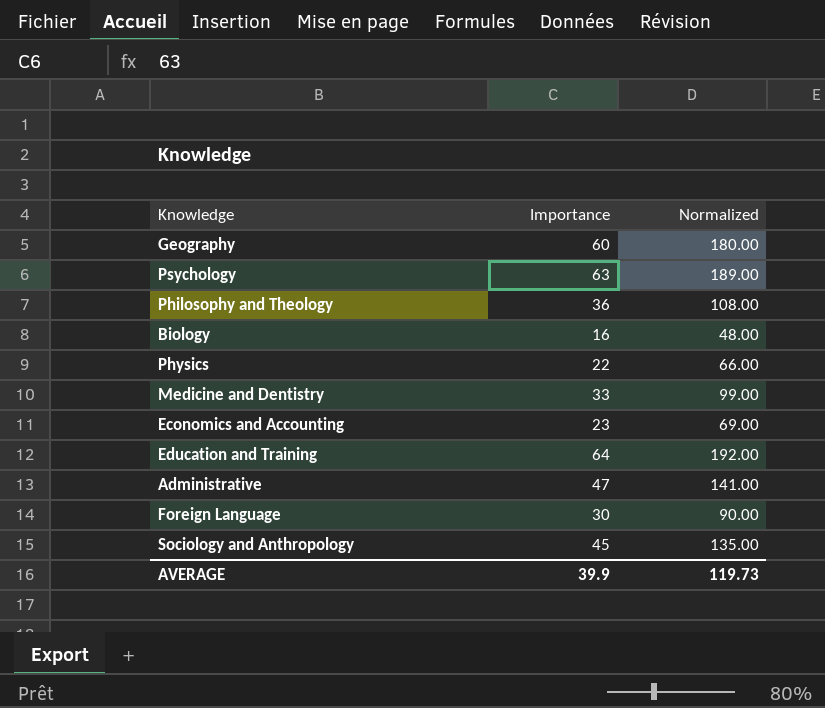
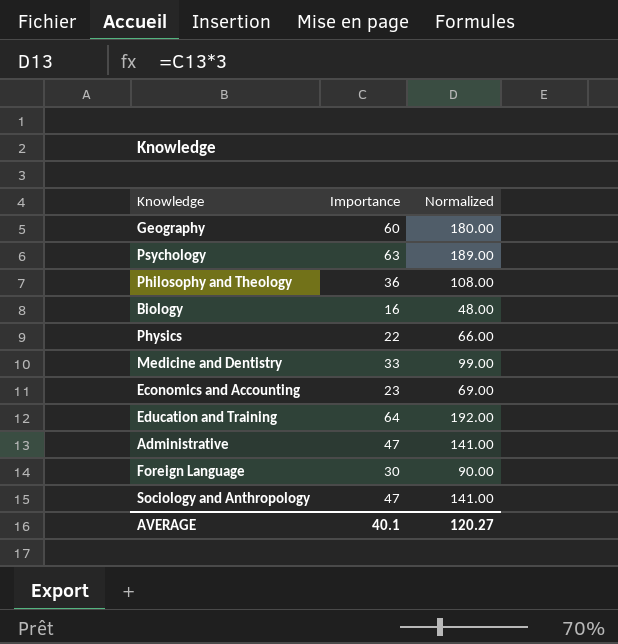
Sociology and Anthropology | Importance: 45 -> 47
Sociology and Anthropology | Normalized: 135.00 -> 141.00
AVERAGE | Importance: 39.9 -> 40.1
AVERAGE | Normalized: 119.73 -> 120.27

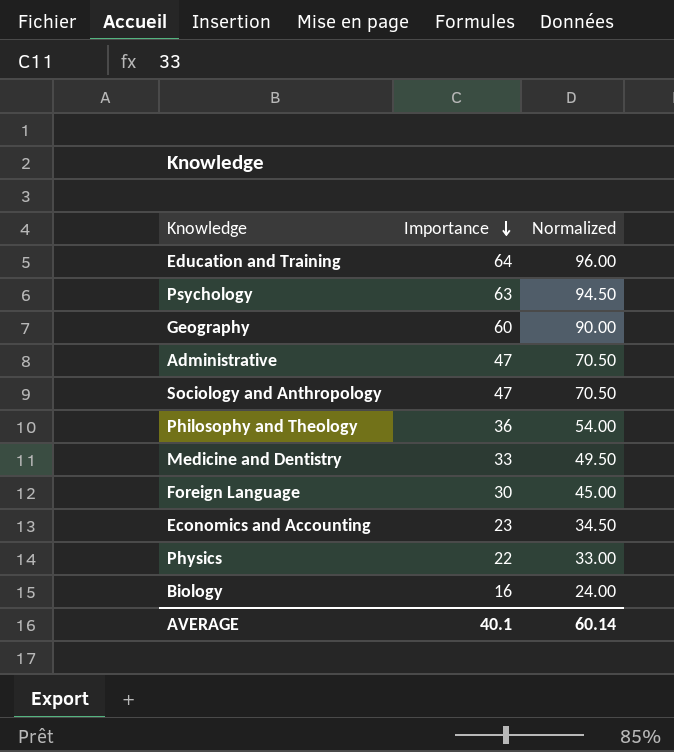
row order: none -> Importance descending
column Normalized | formula: [Importance] * 3 -> [Importance] * 1.5
AVERAGE | Normalized: 120.27 -> 60.14

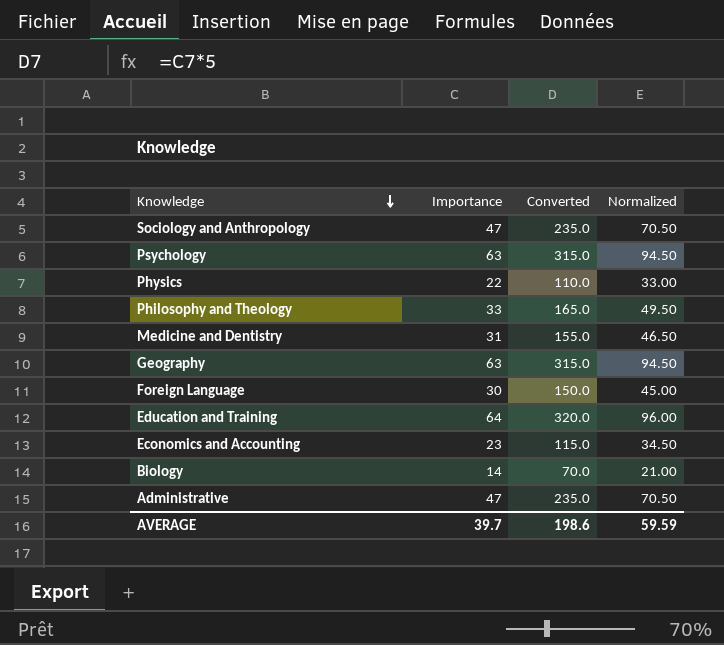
row order: Importance descending -> Knowledge descending
column Converted | formula: none -> [Importance] * 5
Philosophy and Theology | Importance: 36 -> 33
Philosophy and Theology | Normalized: 54.00 -> 49.50
Medicine and Dentistry | Importance: 33 -> 31
Medicine and Dentistry | Normalized: 49.50 -> 46.50
Geography | Importance: 60 -> 63
Geography | Normalized: 90.00 -> 94.50
Biology | Importance: 16 -> 14
Biology | Normalized: 24.00 -> 21.00
AVERAGE | Importance: 40.1 -> 39.7
AVERAGE | Normalized: 60.14 -> 59.59

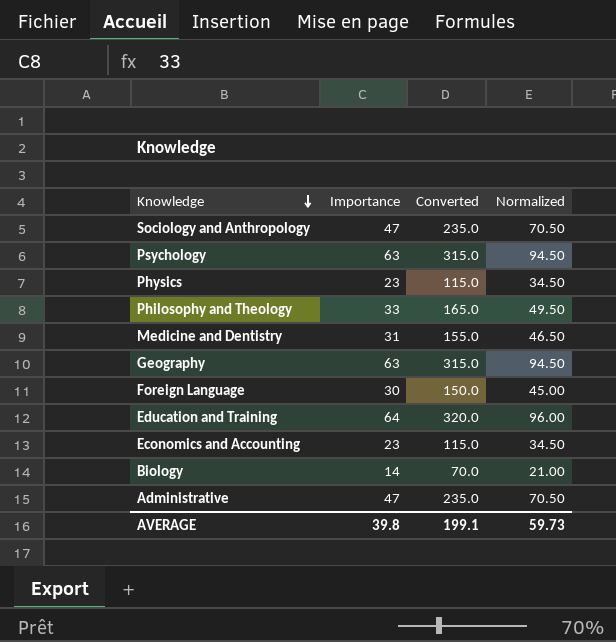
Physics | Importance: 22 -> 23
Physics | Converted: 110.0 -> 115.0
Physics | Normalized: 33.00 -> 34.50
AVERAGE | Importance: 39.7 -> 39.8
AVERAGE | Converted: 198.6 -> 199.1
AVERAGE | Normalized: 59.59 -> 59.73

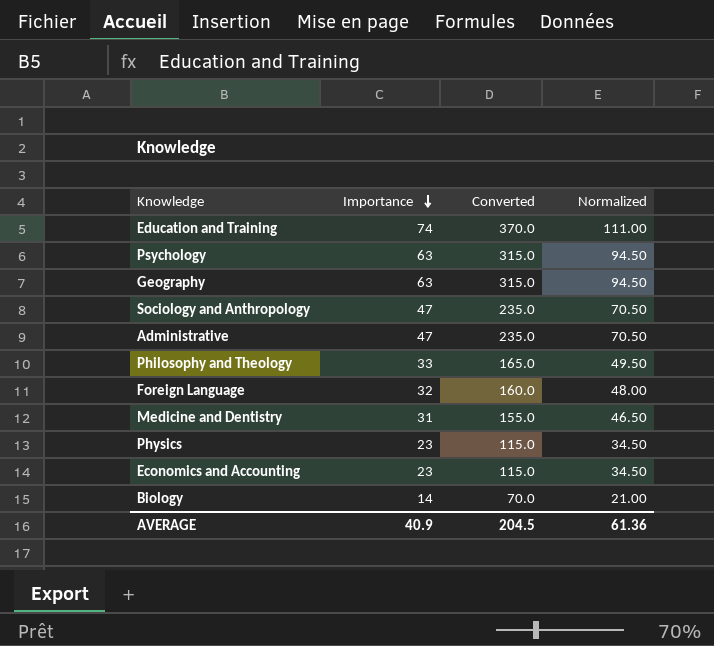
row order: Knowledge descending -> Importance descending
Education and Training | Importance: 64 -> 74
Education and Training | Converted: 320.0 -> 370.0
Education and Training | Normalized: 96.00 -> 111.00
Foreign Language | Importance: 30 -> 32
Foreign Language | Converted: 150.0 -> 160.0
Foreign Language | Normalized: 45.00 -> 48.00
AVERAGE | Importance: 39.8 -> 40.9
AVERAGE | Converted: 199.1 -> 204.5
AVERAGE | Normalized: 59.73 -> 61.36

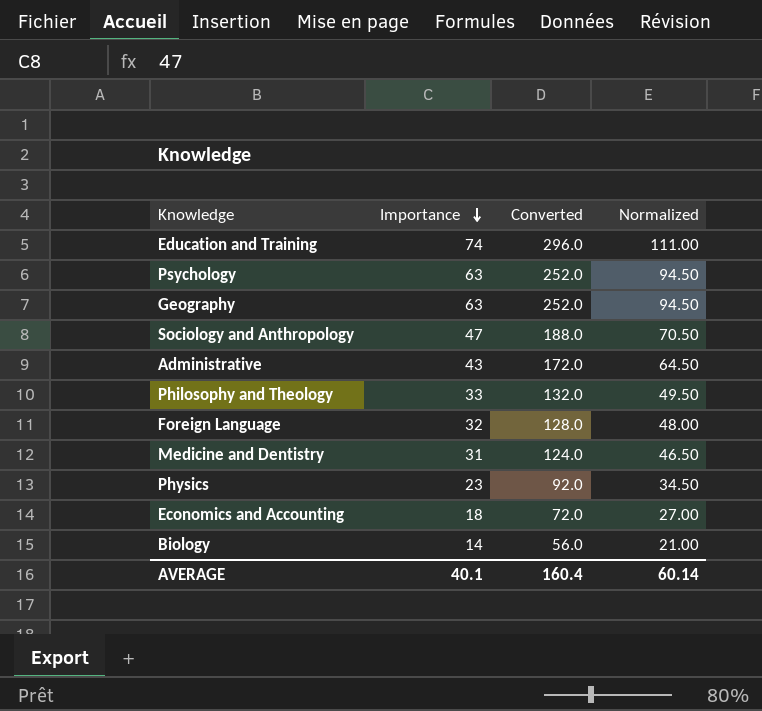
column Converted | formula: [Importance] * 5 -> [Importance] * 4
Administrative | Importance: 47 -> 43
Administrative | Normalized: 70.50 -> 64.50
Economics and Accounting | Importance: 23 -> 18
Economics and Accounting | Normalized: 34.50 -> 27.00
AVERAGE | Importance: 40.9 -> 40.1
AVERAGE | Converted: 204.5 -> 160.4
AVERAGE | Normalized: 61.36 -> 60.14

